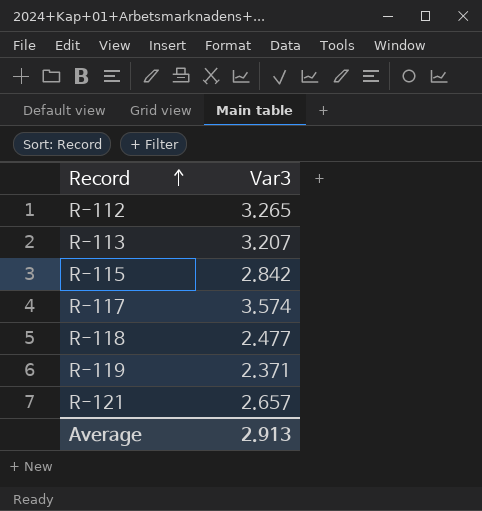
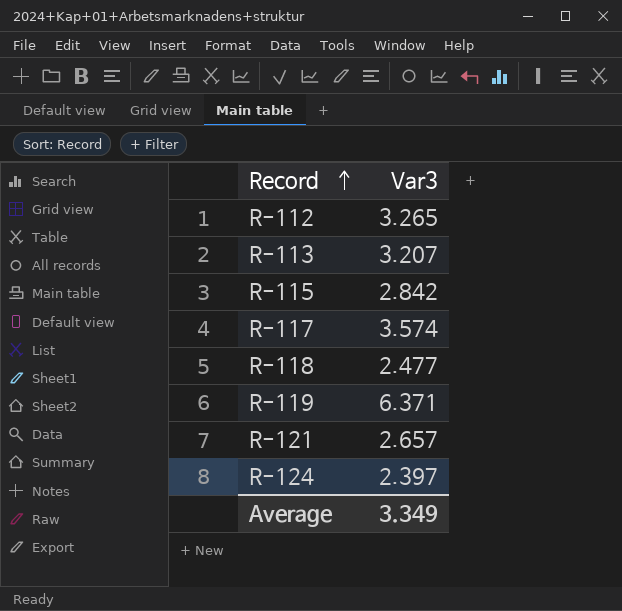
R-119 | Var3: 2.371 -> 6.371
row R-124: none -> 2.397
Average | Var3: 2.913 -> 3.349

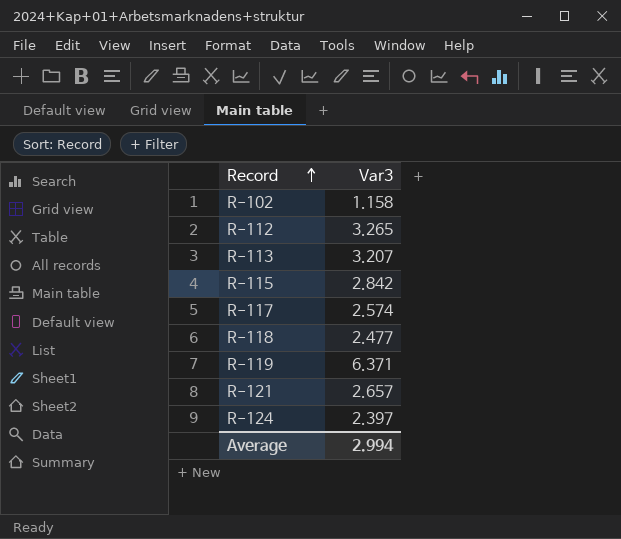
row R-102: none -> 1.158
R-117 | Var3: 3.574 -> 2.574
Average | Var3: 3.349 -> 2.994

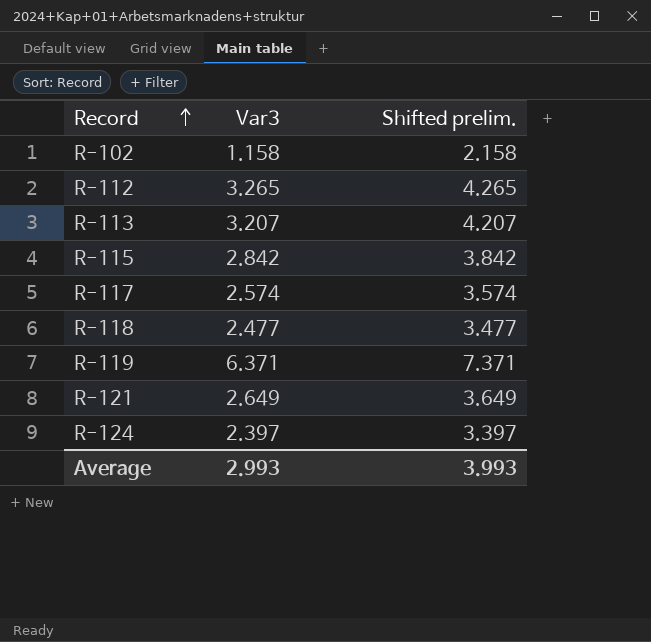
column Shifted prelim. | formula: none -> [Var3] + 1
R-121 | Var3: 2.657 -> 2.649
Average | Var3: 2.994 -> 2.993

